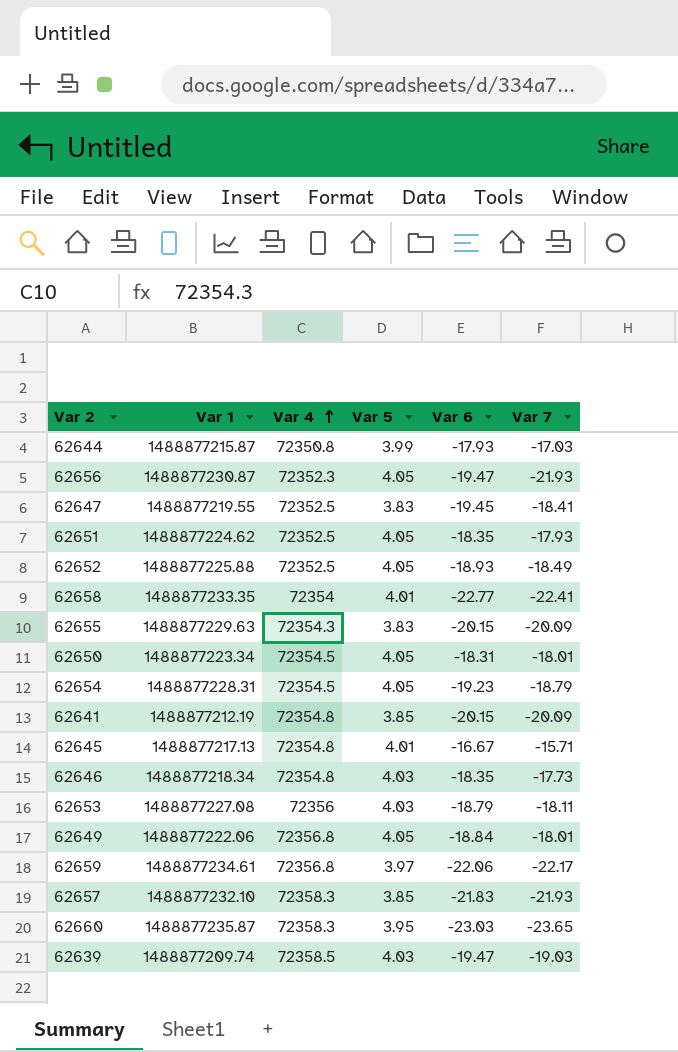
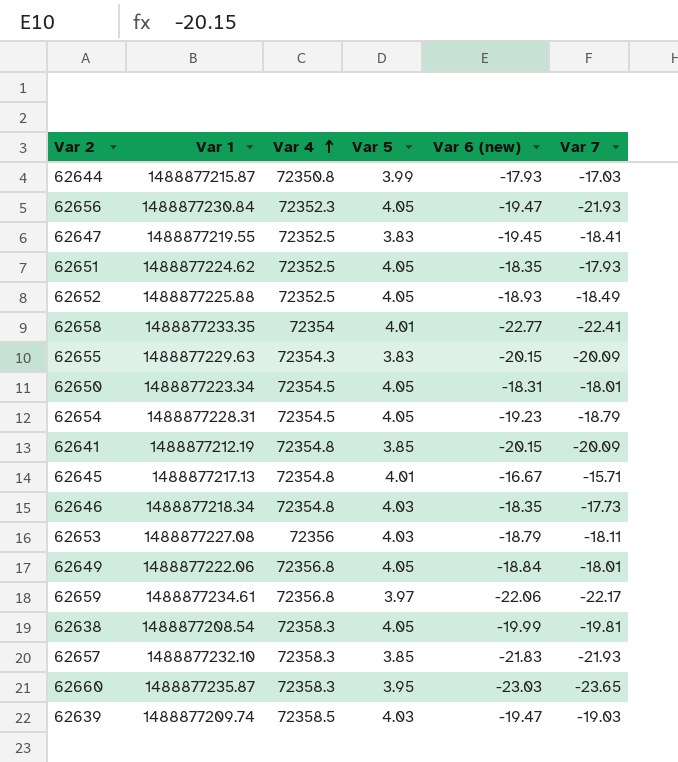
column name: Var 6 -> Var 6 (new)
62656 | Var 1: 1488877230.87 -> 1488877230.84
row 62638: none -> 1488877208.54 | 72358.3 | 4.05 | -19.99 | -19.81

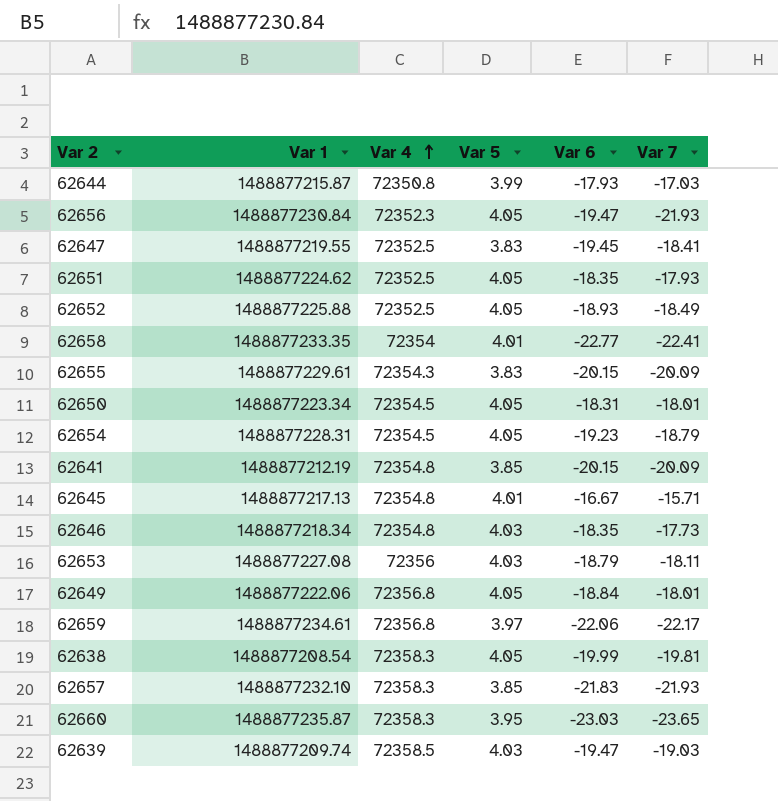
column name: Var 6 (new) -> Var 6
62655 | Var 1: 1488877229.63 -> 1488877229.61

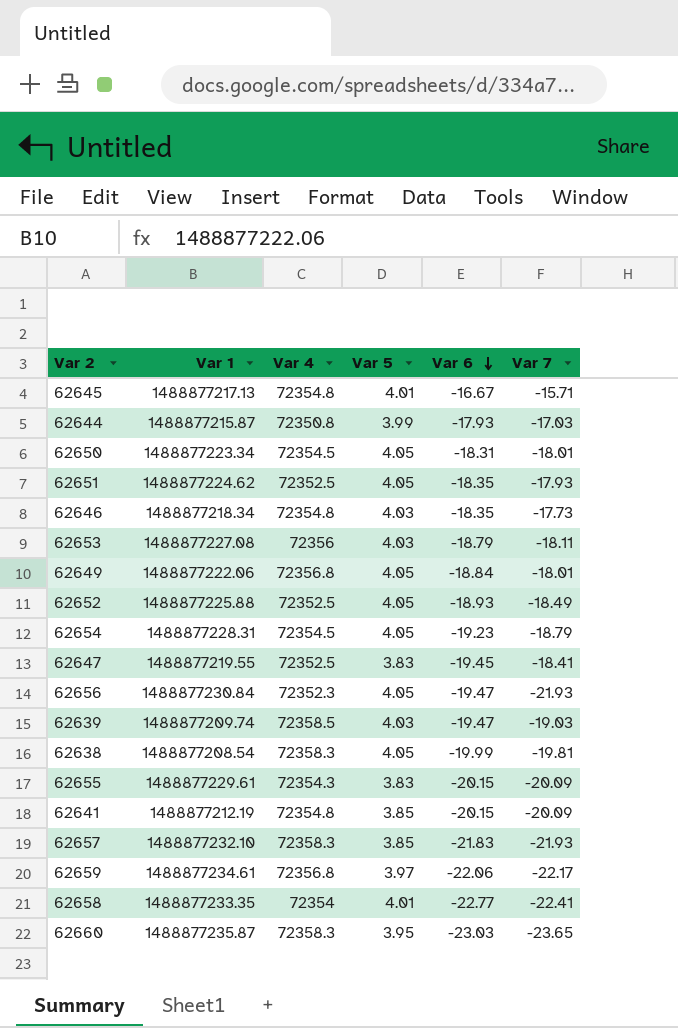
row order: Var 4 ascending -> Var 6 descending

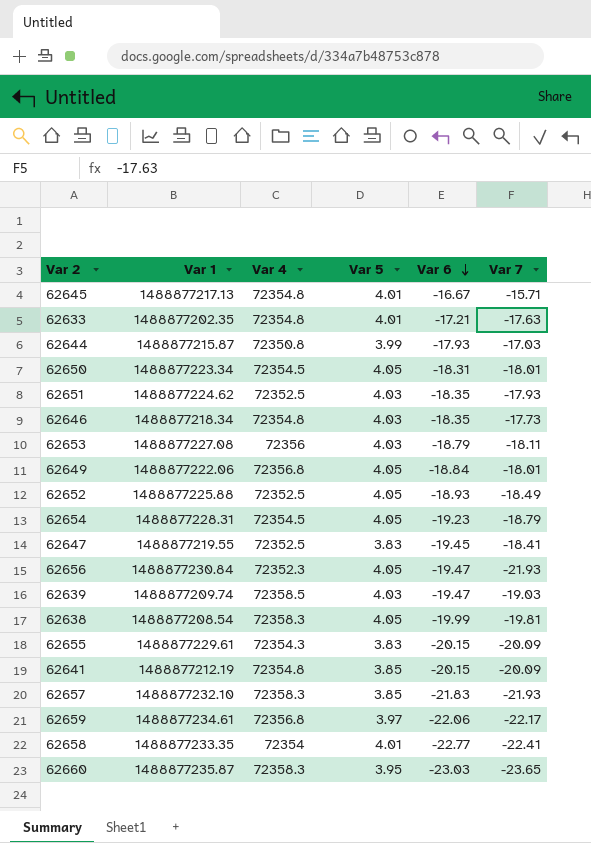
row 62633: none -> 1488877202.35 | 72354.8 | 4.01 | -17.21 | -17.63
62651 | Var 5: 4.05 -> 4.03

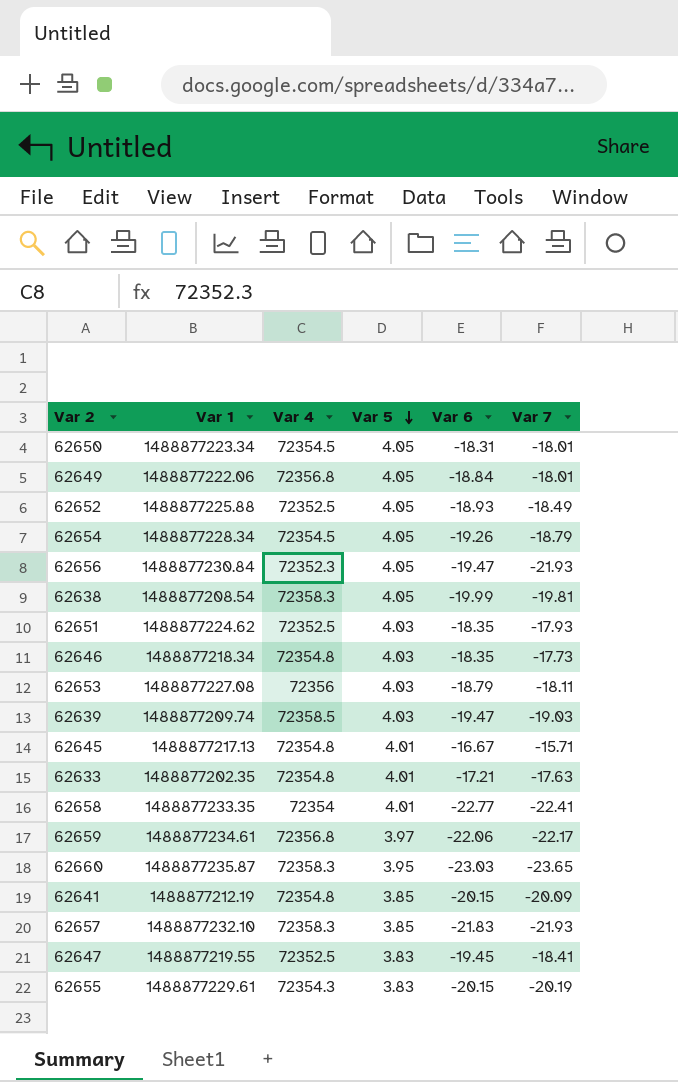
row order: Var 6 descending -> Var 5 descending
row 62644: 1488877215.87 | 72350.8 | 3.99 | -17.93 | -17.03 -> none
62654 | Var 1: 1488877228.31 -> 1488877228.34
62654 | Var 6: -19.23 -> -19.26
62655 | Var 7: -20.09 -> -20.19

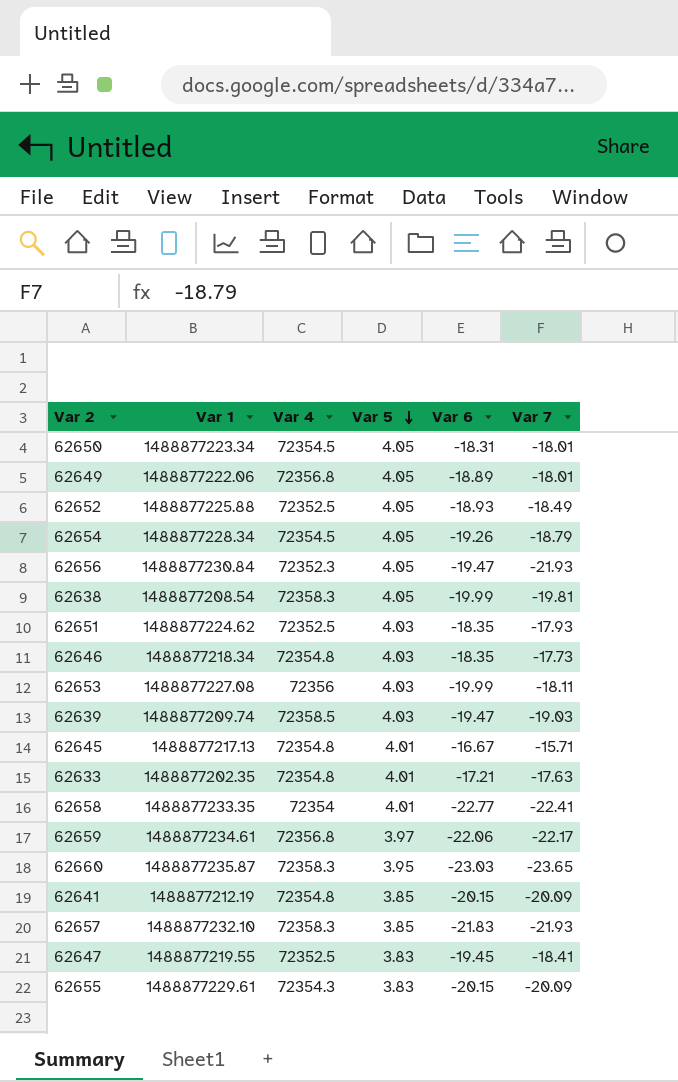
62649 | Var 6: -18.84 -> -18.89
62653 | Var 6: -18.79 -> -19.99
62655 | Var 7: -20.19 -> -20.09

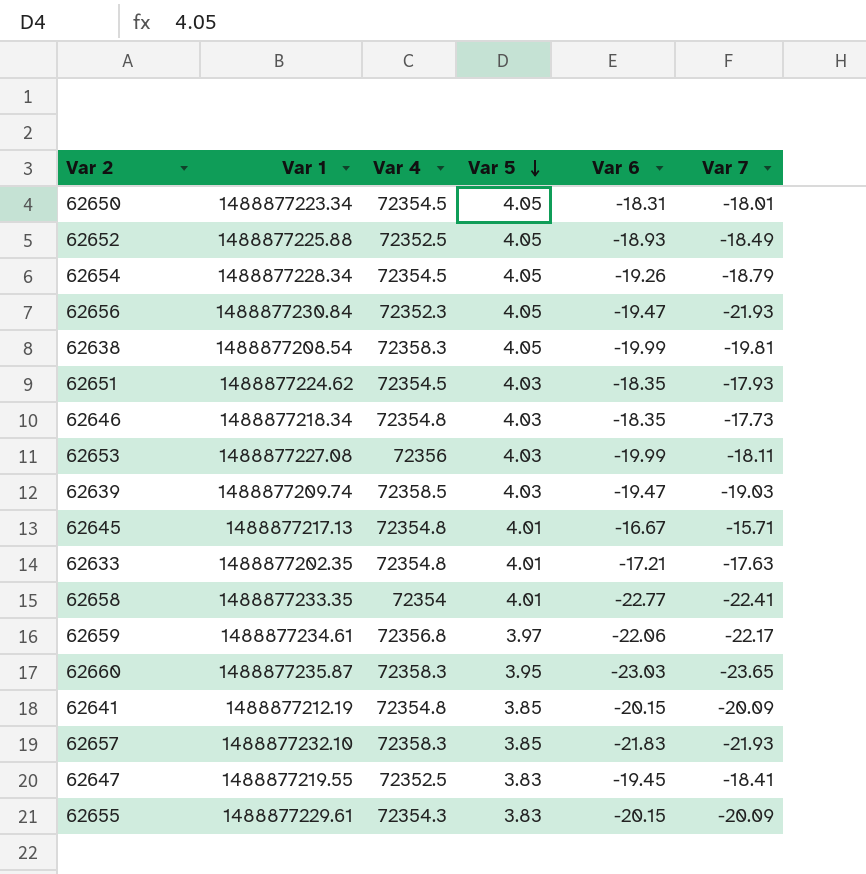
row 62649: 1488877222.06 | 72356.8 | 4.05 | -18.89 | -18.01 -> none
62651 | Var 4: 72352.5 -> 72354.5

